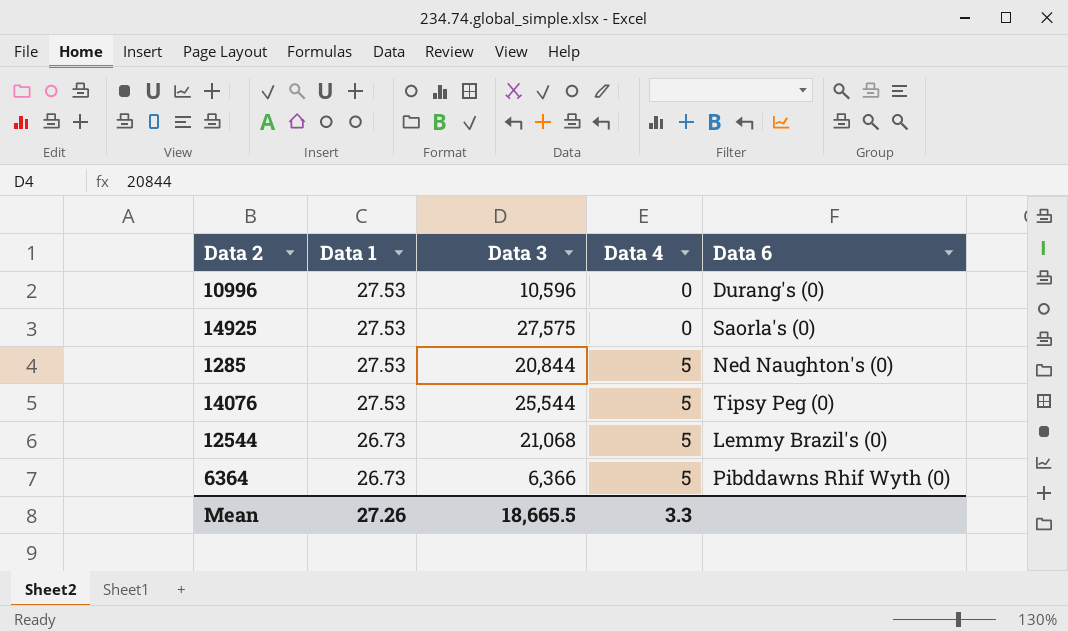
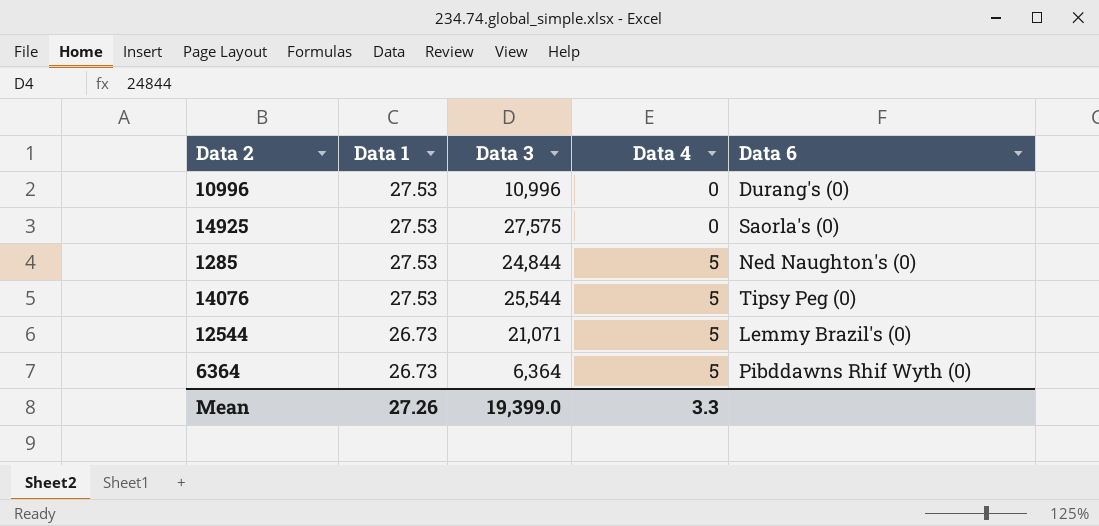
10996 | Data 3: 10,596 -> 10,996
1285 | Data 3: 20,844 -> 24,844
12544 | Data 3: 21,068 -> 21,071
6364 | Data 3: 6,366 -> 6,364
Mean | Data 3: 18,665.5 -> 19,399.0

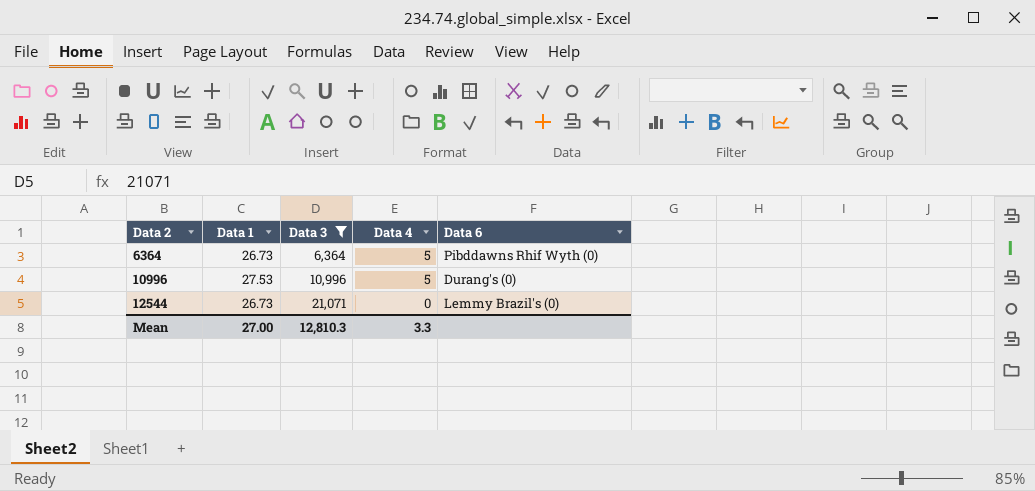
filter: none -> Data 3 <= 21,071
row order: Data 1 descending -> Data 2 ascending
10996 | Data 4: 0 -> 5
12544 | Data 4: 5 -> 0
Mean | Data 1: 27.26 -> 27.00
Mean | Data 3: 19,399.0 -> 12,810.3

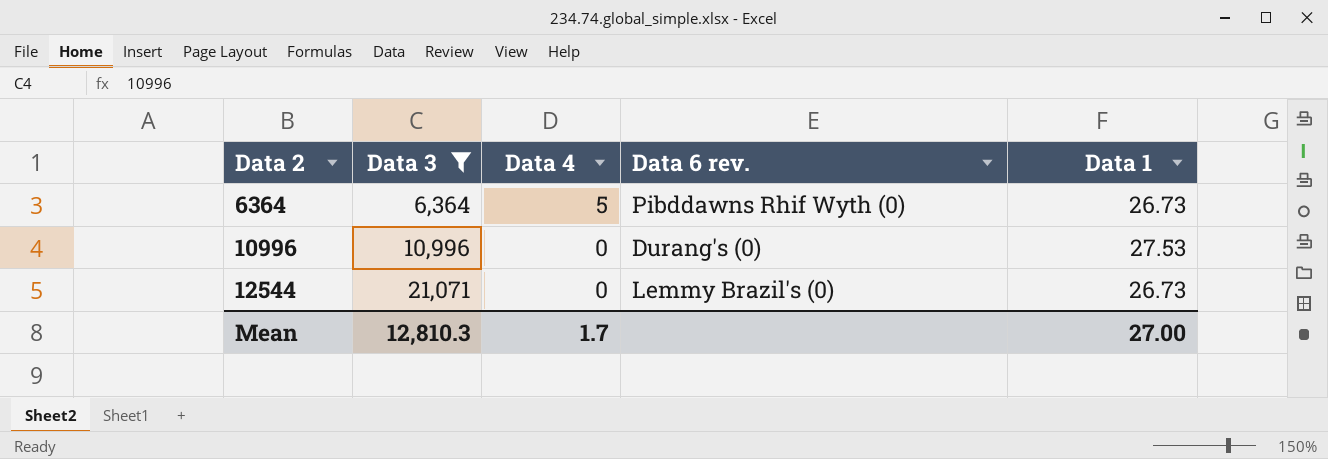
column name: Data 6 -> Data 6 rev.
column Data 1 | position: 2 -> 5
10996 | Data 4: 5 -> 0
Mean | Data 4: 3.3 -> 1.7

